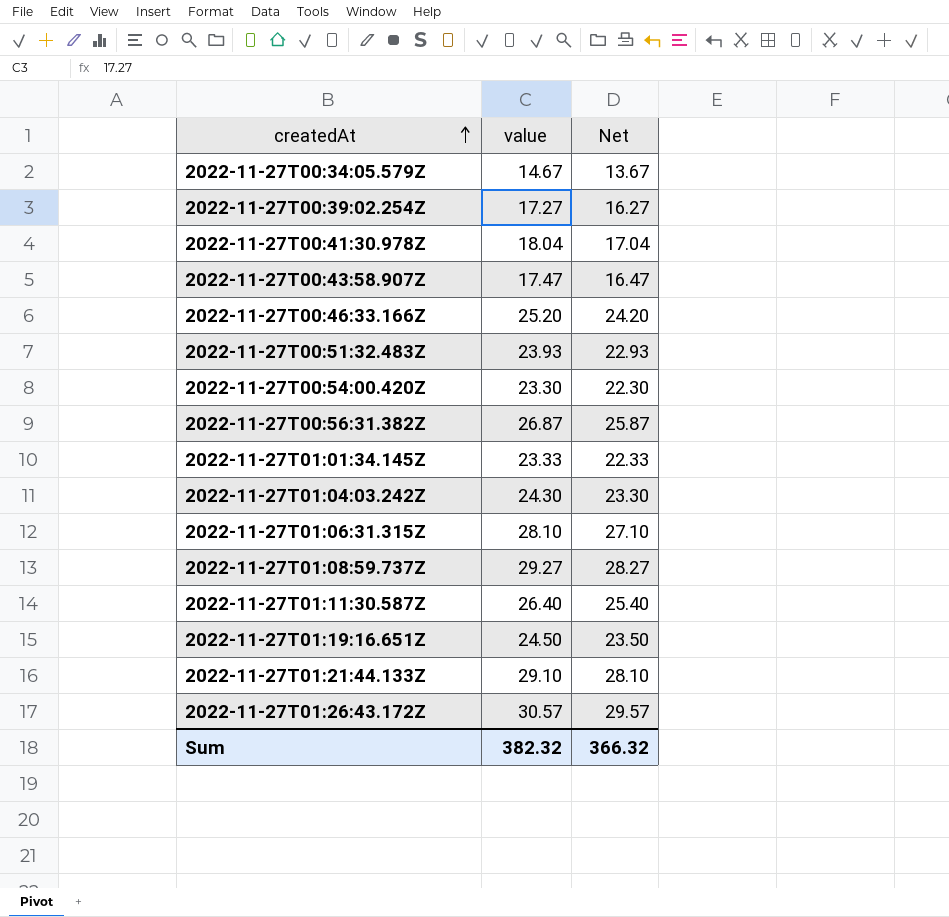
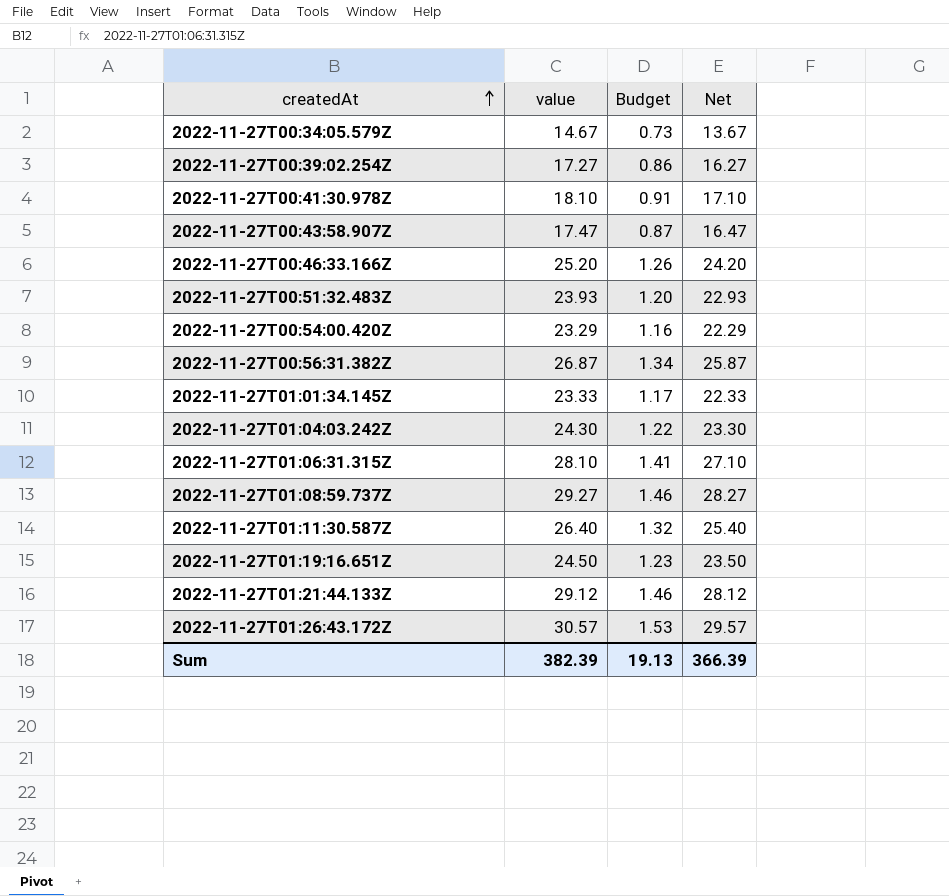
column Budget | formula: none -> [value] * 0.05
2022-11-27T00:41:30.978Z | value: 18.04 -> 18.10
2022-11-27T00:41:30.978Z | Net: 17.04 -> 17.10
2022-11-27T00:54:00.420Z | value: 23.30 -> 23.29
2022-11-27T00:54:00.420Z | Net: 22.30 -> 22.29
2022-11-27T01:21:44.133Z | value: 29.10 -> 29.12
2022-11-27T01:21:44.133Z | Net: 28.10 -> 28.12
Sum | value: 382.32 -> 382.39
Sum | Net: 366.32 -> 366.39

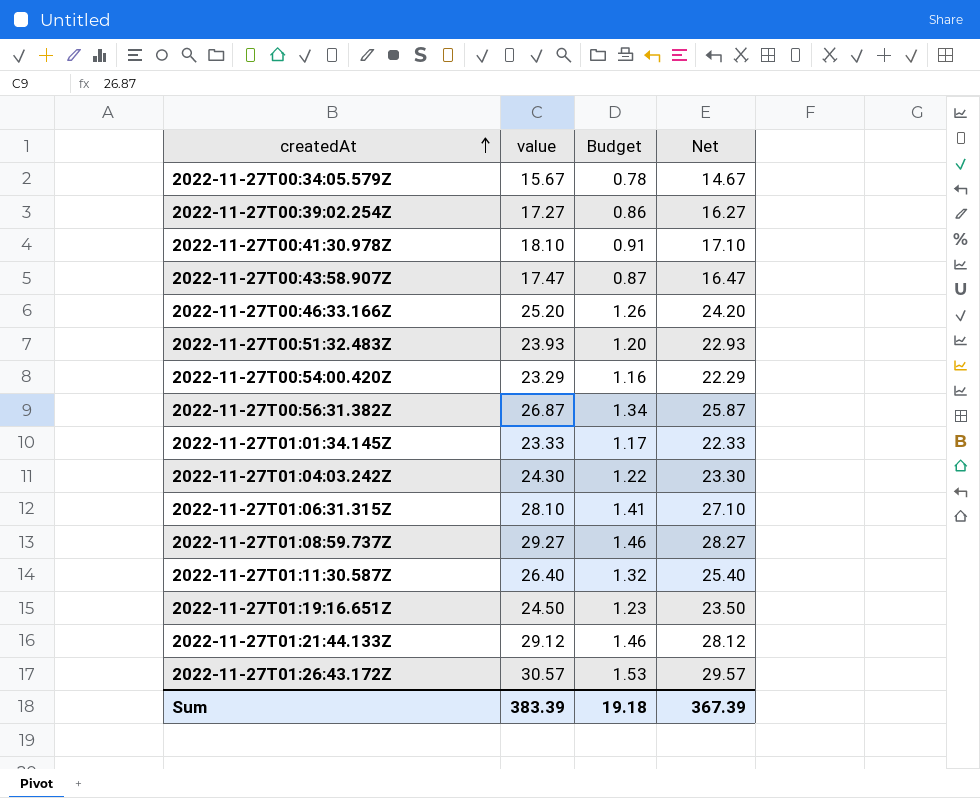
2022-11-27T00:34:05.579Z | value: 14.67 -> 15.67
2022-11-27T00:34:05.579Z | Budget: 0.73 -> 0.78
2022-11-27T00:34:05.579Z | Net: 13.67 -> 14.67
Sum | value: 382.39 -> 383.39
Sum | Budget: 19.13 -> 19.18
Sum | Net: 366.39 -> 367.39

